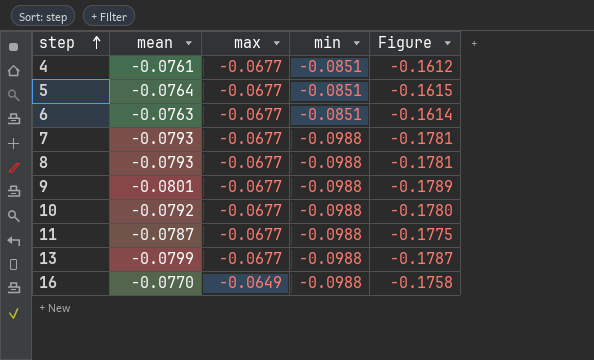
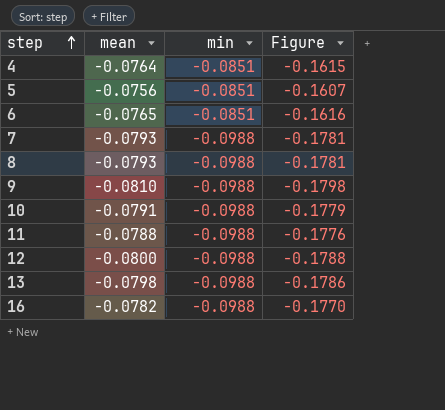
column max | position: 3 -> none
4 | mean: -0.0761 -> -0.0764
4 | Figure: -0.1612 -> -0.1615
5 | mean: -0.0764 -> -0.0756
5 | Figure: -0.1615 -> -0.1607
6 | mean: -0.0763 -> -0.0765
6 | Figure: -0.1614 -> -0.1616
9 | mean: -0.0801 -> -0.0810
9 | Figure: -0.1789 -> -0.1798
10 | mean: -0.0792 -> -0.0791
10 | Figure: -0.1780 -> -0.1779
11 | mean: -0.0787 -> -0.0788
11 | Figure: -0.1775 -> -0.1776
row 12: none -> -0.0800 | -0.0988 | -0.1788
13 | mean: -0.0799 -> -0.0798
13 | Figure: -0.1787 -> -0.1786
16 | mean: -0.0770 -> -0.0782
16 | Figure: -0.1758 -> -0.1770

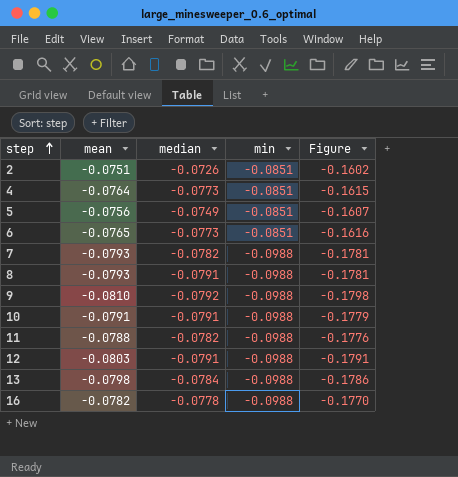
column median | position: none -> 3
row 2: none -> -0.0751 | -0.0726 | -0.0851 | -0.1602
12 | mean: -0.0800 -> -0.0803
12 | Figure: -0.1788 -> -0.1791

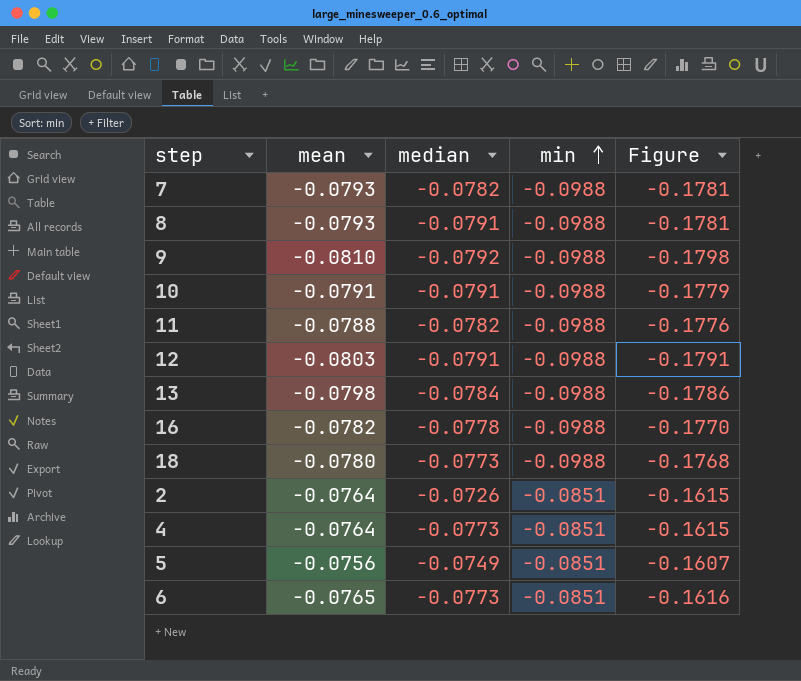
row order: step ascending -> min ascending
row 18: none -> -0.0780 | -0.0773 | -0.0988 | -0.1768
2 | mean: -0.0751 -> -0.0764
2 | Figure: -0.1602 -> -0.1615

